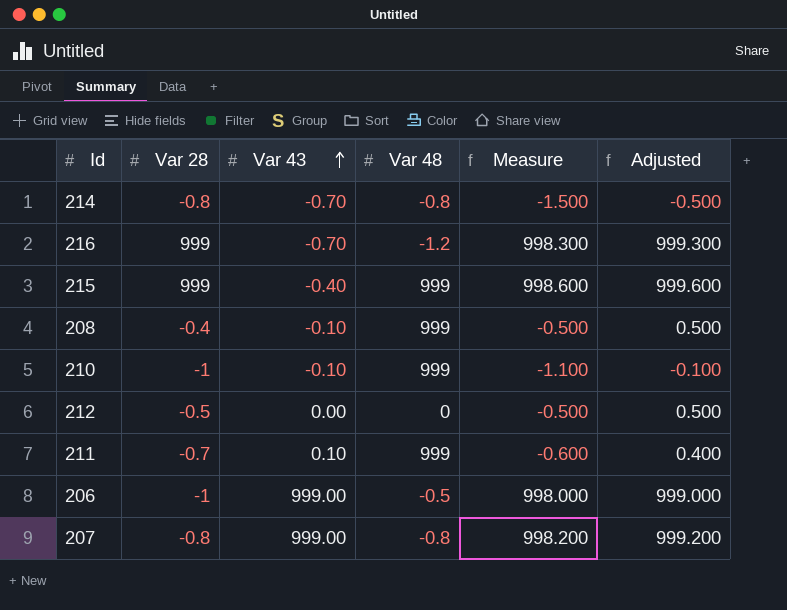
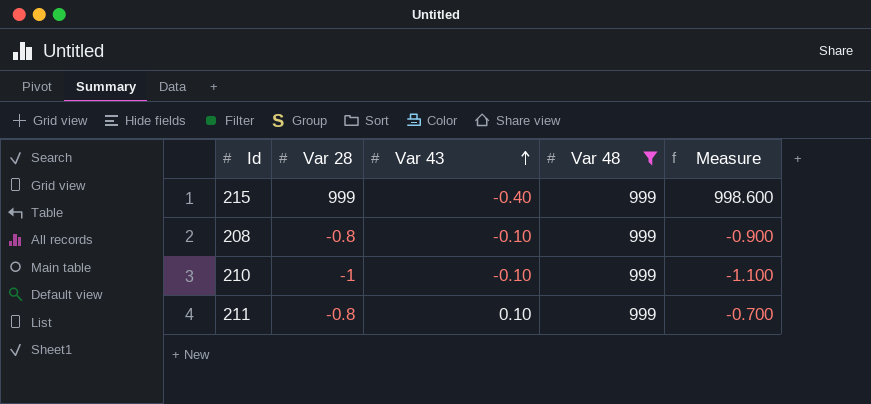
filter: none -> Var 48 = 999
column Adjusted | formula: [Measure] + 1 -> none
208 | Var 28: -0.4 -> -0.8
208 | Measure: -0.500 -> -0.900
211 | Var 28: -0.7 -> -0.8
211 | Measure: -0.600 -> -0.700

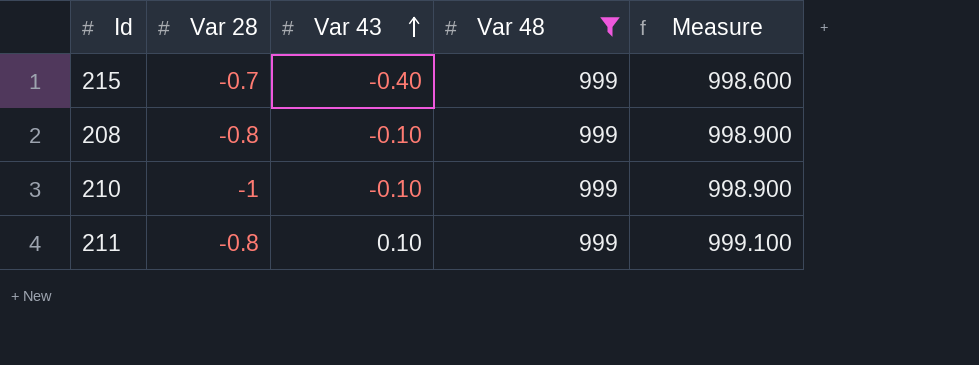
column Measure | formula: [Var 28] + [Var 43] -> [Var 43] + [Var 48]
215 | Var 28: 999 -> -0.7

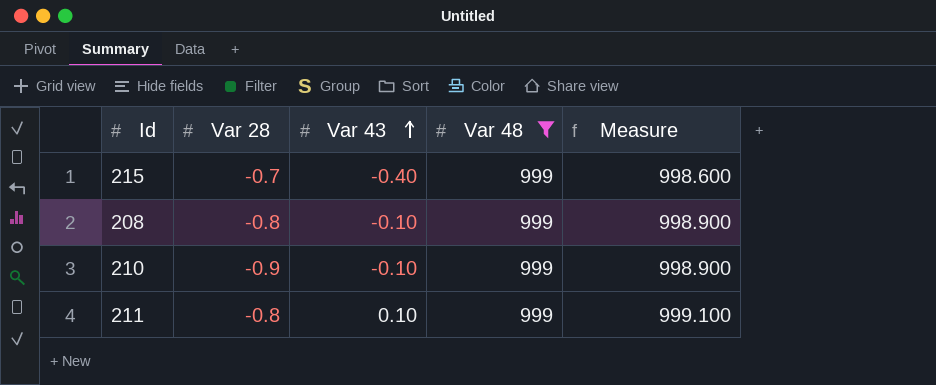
210 | Var 28: -1 -> -0.9

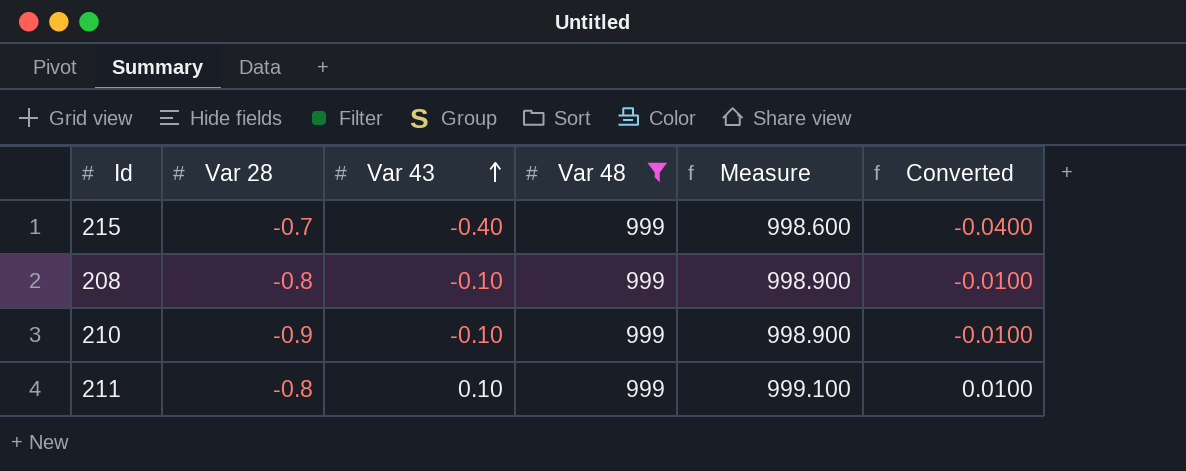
column Converted | formula: none -> [Var 43] * 0.1

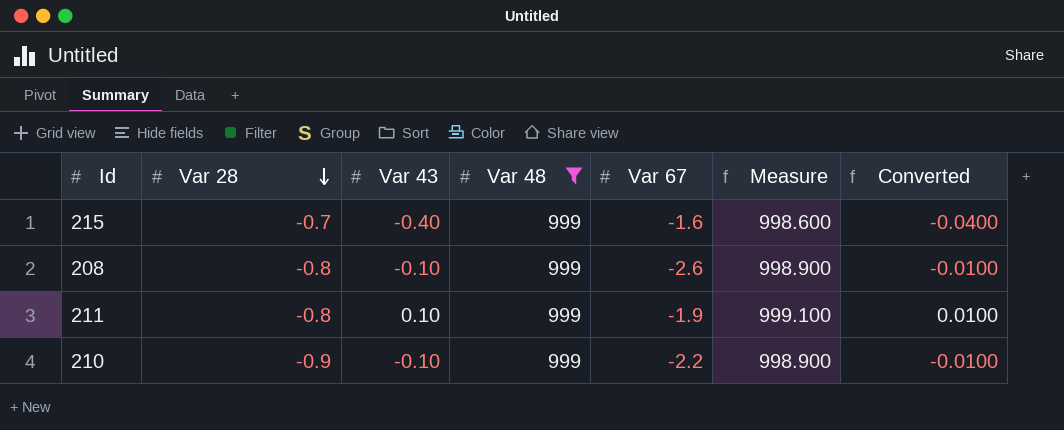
row order: Var 43 ascending -> Var 28 descending
column Var 67 | position: none -> 5

